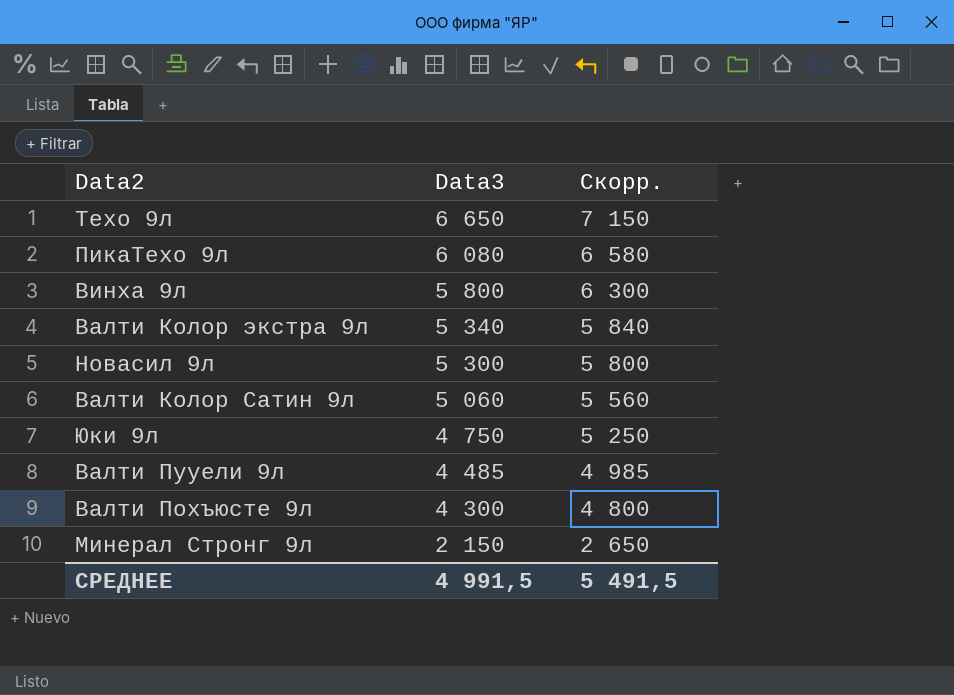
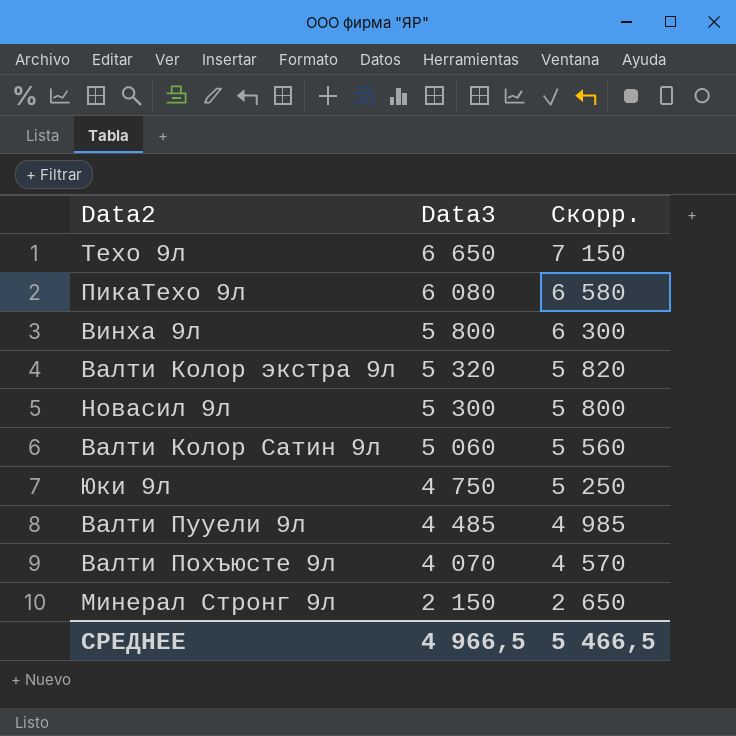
Валти Колор экстра 9л | Data3: 5 340 -> 5 320
Валти Колор экстра 9л | Скорр.: 5 840 -> 5 820
Валти Похъюсте 9л | Data3: 4 300 -> 4 070
Валти Похъюсте 9л | Скорр.: 4 800 -> 4 570
СРЕДНЕЕ | Data3: 4 991,5 -> 4 966,5
СРЕДНЕЕ | Скорр.: 5 491,5 -> 5 466,5

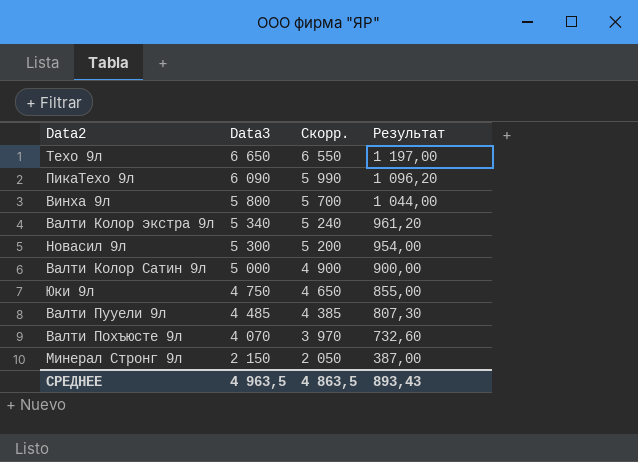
column Скорр. | formula: [Data3] + 500 -> [Data3] - 100
column Результат | formula: none -> [Data3] * 0,18
ПикаТехо 9л | Data3: 6 080 -> 6 090
Валти Колор экстра 9л | Data3: 5 320 -> 5 340
Валти Колор Сатин 9л | Data3: 5 060 -> 5 000
СРЕДНЕЕ | Data3: 4 966,5 -> 4 963,5
СРЕДНЕЕ | Скорр.: 5 466,5 -> 4 863,5

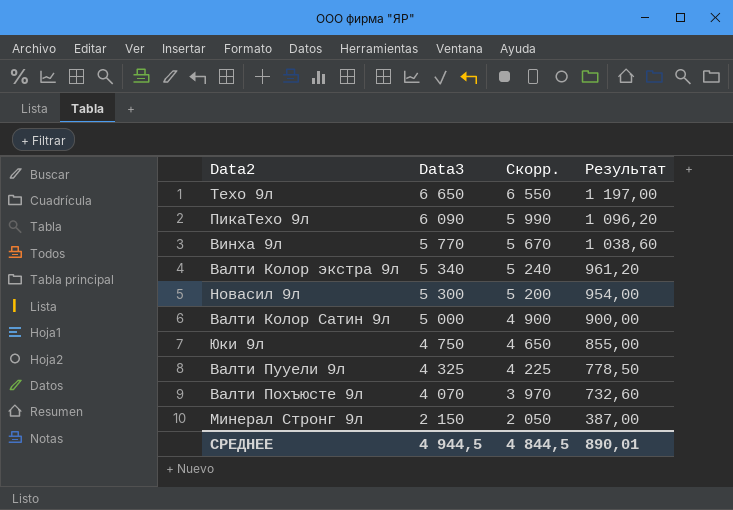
Винха 9л | Data3: 5 800 -> 5 770
Винха 9л | Скорр.: 5 700 -> 5 670
Винха 9л | Результат: 1 044,00 -> 1 038,60
Валти Пууели 9л | Data3: 4 485 -> 4 325
Валти Пууели 9л | Скорр.: 4 385 -> 4 225
Валти Пууели 9л | Результат: 807,30 -> 778,50
СРЕДНЕЕ | Data3: 4 963,5 -> 4 944,5
СРЕДНЕЕ | Скорр.: 4 863,5 -> 4 844,5
СРЕДНЕЕ | Результат: 893,43 -> 890,01

